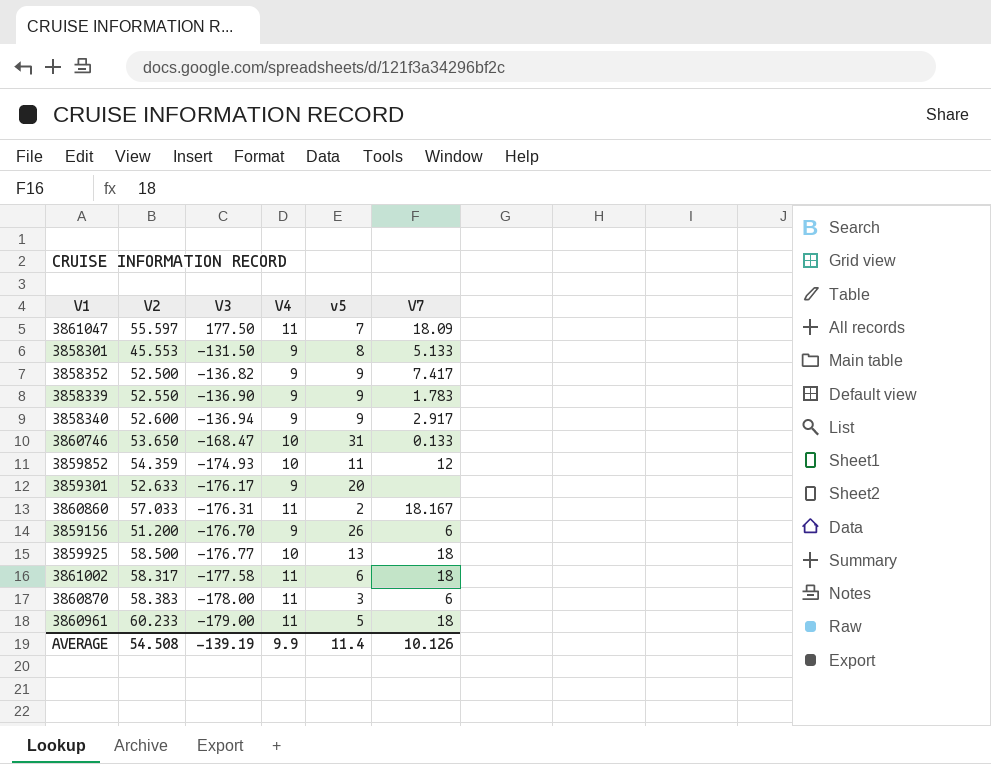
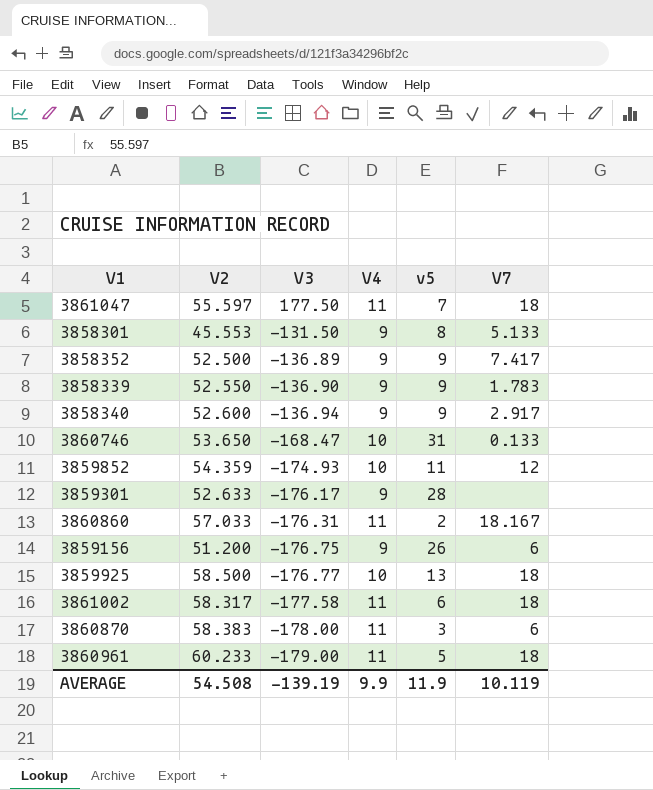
3861047 | V7: 18.09 -> 18
3858352 | V3: -136.82 -> -136.89
3859301 | v5: 20 -> 28
3859156 | V3: -176.70 -> -176.75
AVERAGE | v5: 11.4 -> 11.9
AVERAGE | V7: 10.126 -> 10.119

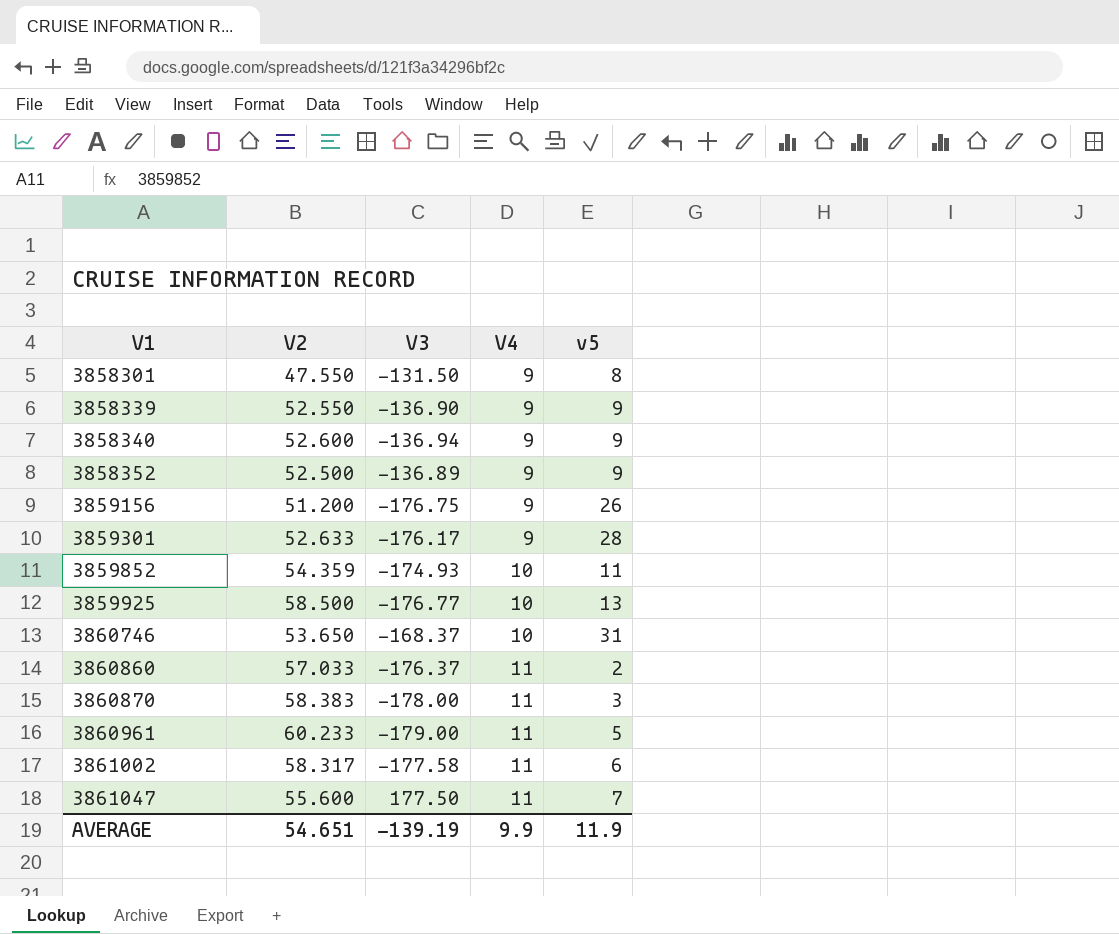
row order: V3 descending -> V1 ascending
column V7 | position: 6 -> none
3858301 | V2: 45.553 -> 47.550
3860746 | V3: -168.47 -> -168.37
3860860 | V3: -176.31 -> -176.37
3861047 | V2: 55.597 -> 55.600
AVERAGE | V2: 54.508 -> 54.651

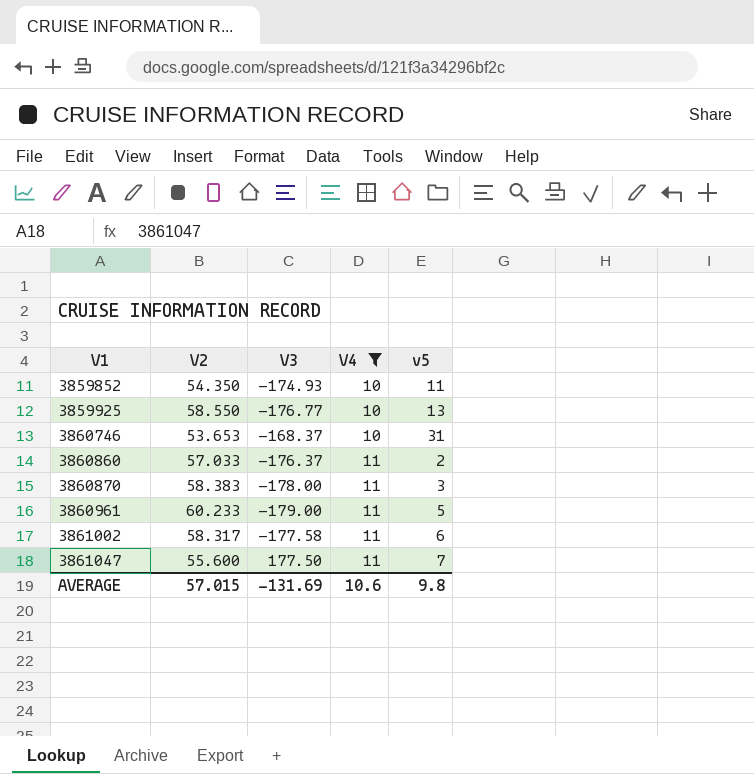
filter: none -> V4 != 9
3859852 | V2: 54.359 -> 54.350
3859925 | V2: 58.500 -> 58.550
3860746 | V2: 53.650 -> 53.653
AVERAGE | V2: 54.651 -> 57.015
AVERAGE | V3: -139.19 -> -131.69
AVERAGE | V4: 9.9 -> 10.6
AVERAGE | v5: 11.9 -> 9.8

